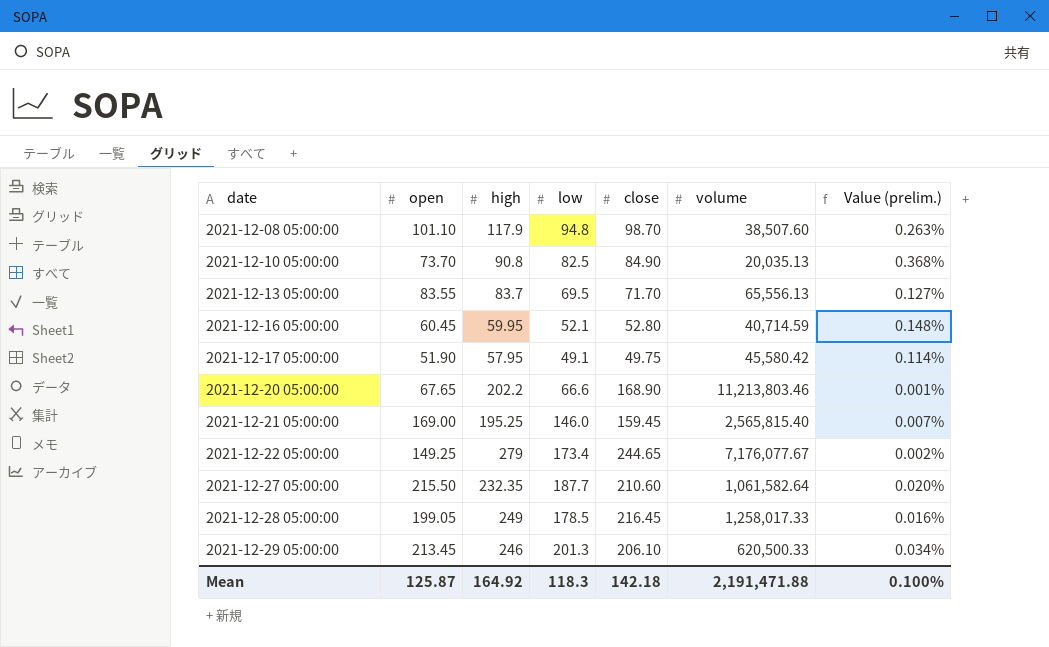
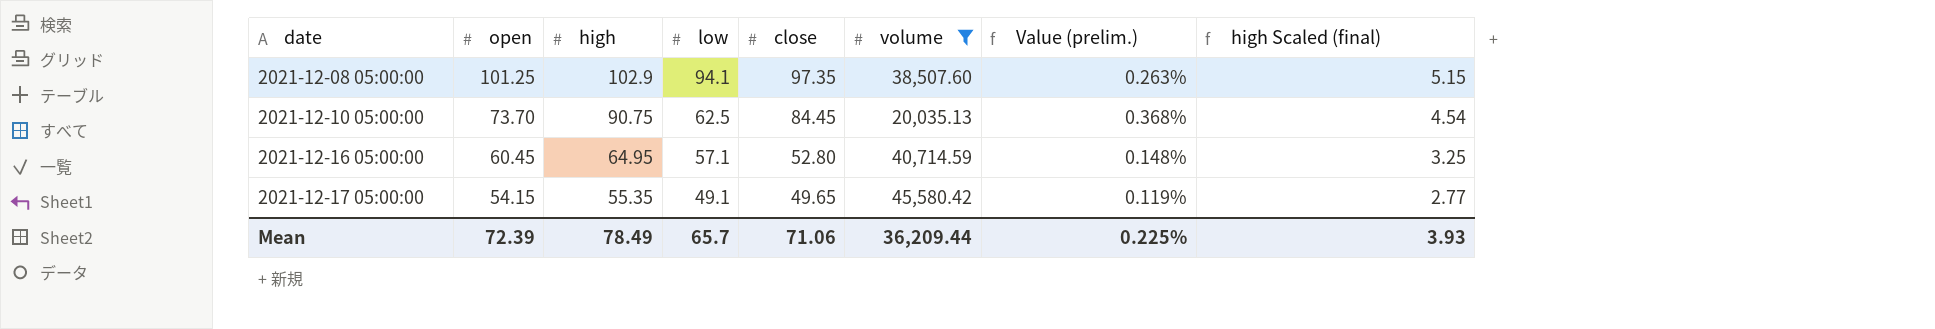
filter: none -> volume <= 45,580.42
column high Scaled (final) | formula: none -> [high] * 0.05
2021-12-08 05:00:00 | open: 101.10 -> 101.25
2021-12-08 05:00:00 | high: 117.9 -> 102.9
2021-12-08 05:00:00 | low: 94.8 -> 94.1
2021-12-08 05:00:00 | close: 98.70 -> 97.35
2021-12-10 05:00:00 | high: 90.8 -> 90.75
2021-12-10 05:00:00 | low: 82.5 -> 62.5
2021-12-10 05:00:00 | close: 84.90 -> 84.45
2021-12-16 05:00:00 | high: 59.95 -> 64.95
2021-12-16 05:00:00 | low: 52.1 -> 57.1
2021-12-17 05:00:00 | open: 51.90 -> 54.15
2021-12-17 05:00:00 | high: 57.95 -> 55.35
2021-12-17 05:00:00 | close: 49.75 -> 49.65
2021-12-17 05:00:00 | Value (prelim.): 0.114% -> 0.119%
Mean | open: 125.87 -> 72.39
Mean | high: 164.92 -> 78.49
Mean | low: 118.3 -> 65.7
Mean | close: 142.18 -> 71.06
Mean | volume: 2,191,471.88 -> 36,209.44
Mean | Value (prelim.): 0.100% -> 0.225%

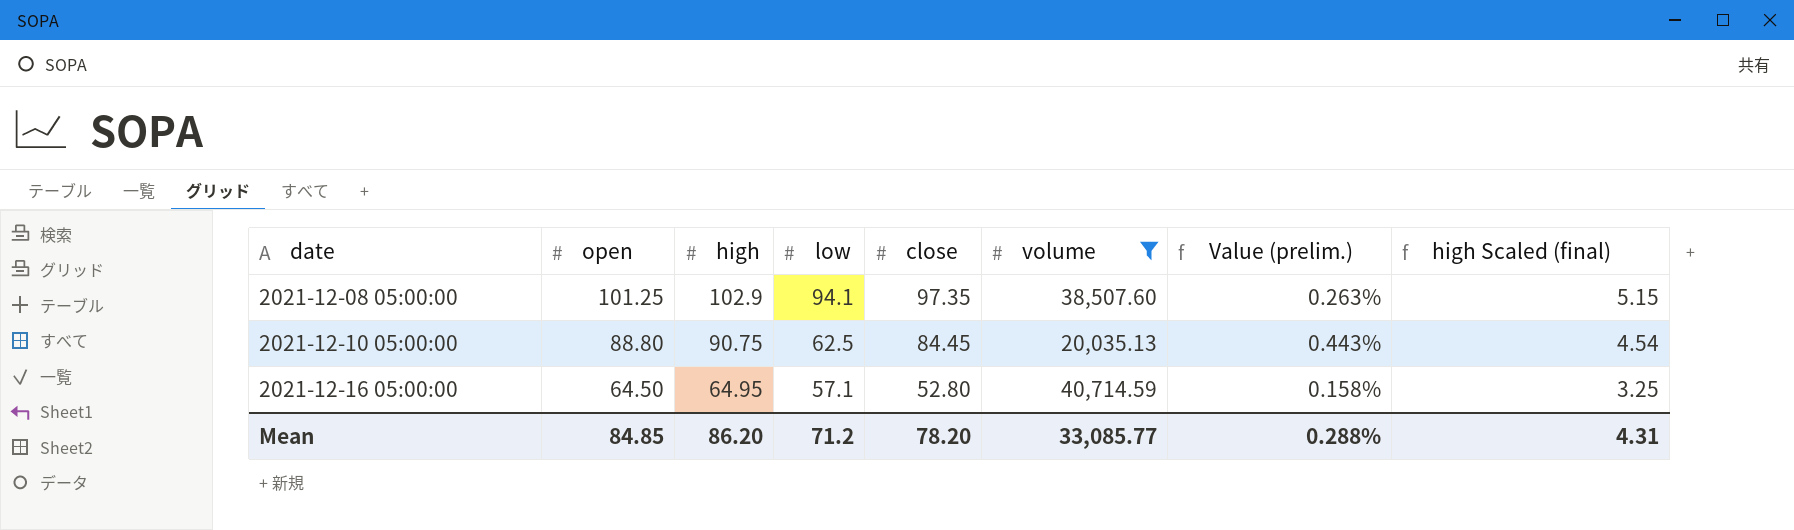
row 2021-12-17 05:00:00: 54.15 | 55.35 | 49.1 | 49.65 | 45,580.42 | 0.119% | 2.77 -> none
2021-12-10 05:00:00 | open: 73.70 -> 88.80
2021-12-10 05:00:00 | Value (prelim.): 0.368% -> 0.443%
2021-12-16 05:00:00 | open: 60.45 -> 64.50
2021-12-16 05:00:00 | Value (prelim.): 0.148% -> 0.158%
Mean | open: 72.39 -> 84.85
Mean | high: 78.49 -> 86.20
Mean | low: 65.7 -> 71.2
Mean | close: 71.06 -> 78.20
Mean | volume: 36,209.44 -> 33,085.77
Mean | Value (prelim.): 0.225% -> 0.288%
Mean | high Scaled (final): 3.93 -> 4.31

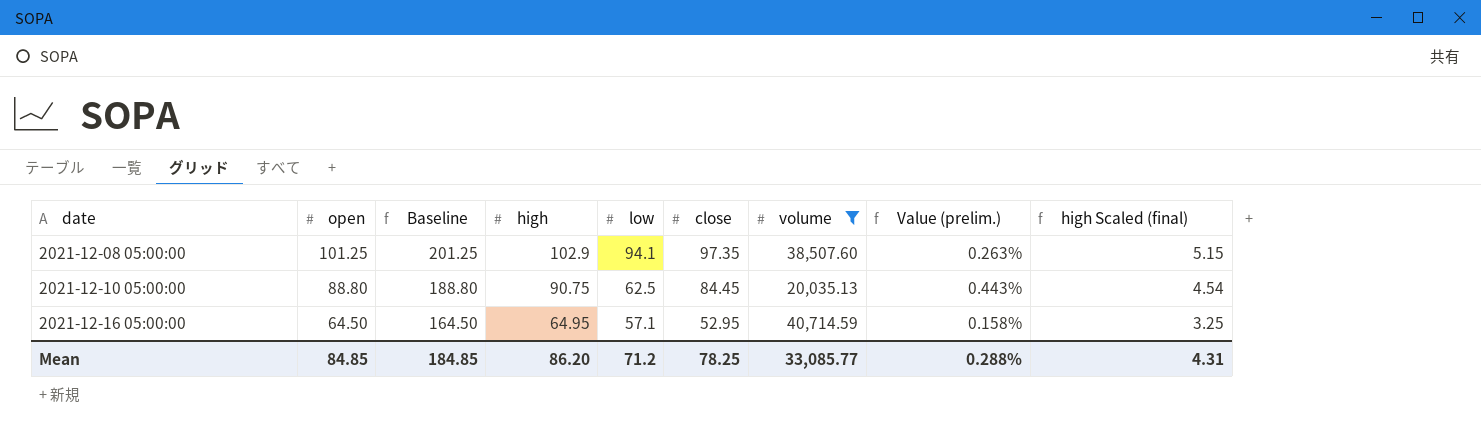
column Baseline | formula: none -> [open] + 100
2021-12-16 05:00:00 | close: 52.80 -> 52.95
Mean | close: 78.20 -> 78.25

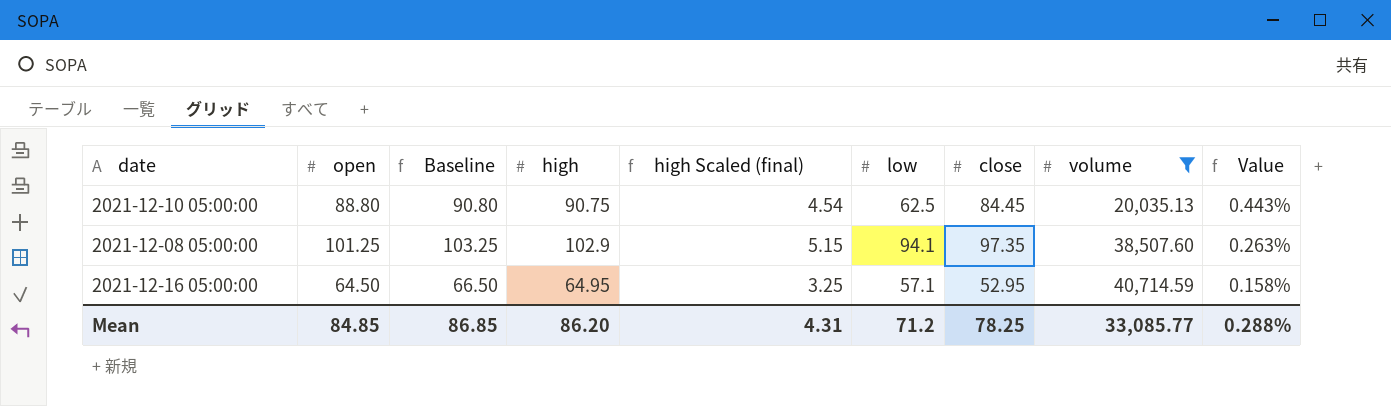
row order: date ascending -> volume ascending
column Baseline | formula: [open] + 100 -> [open] + 2
column high Scaled (final) | position: 9 -> 5
column name: Value (prelim.) -> Value
Mean | Baseline: 184.85 -> 86.85

